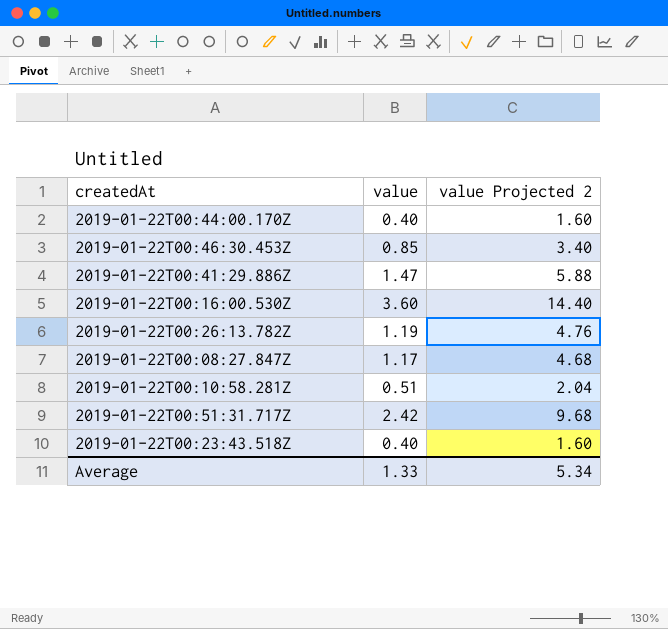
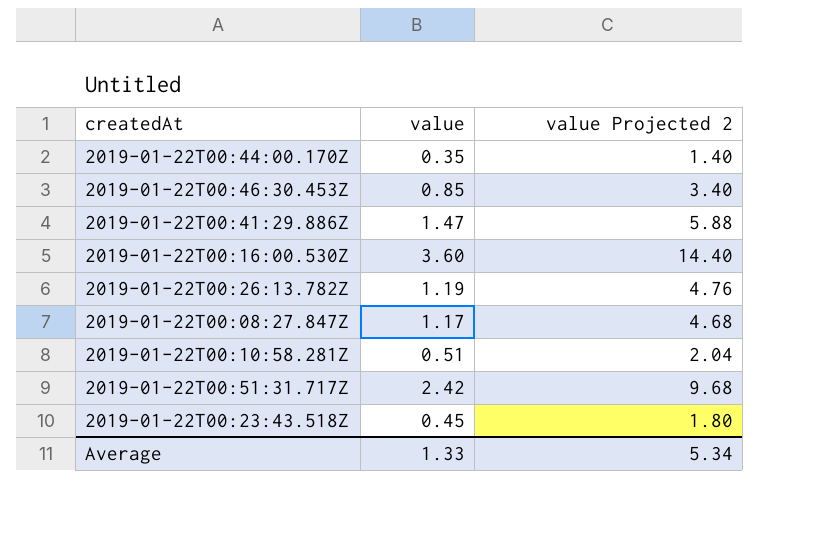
2019-01-22T00:44:00.170Z | value: 0.40 -> 0.35
2019-01-22T00:44:00.170Z | value Projected 2: 1.60 -> 1.40
2019-01-22T00:23:43.518Z | value: 0.40 -> 0.45
2019-01-22T00:23:43.518Z | value Projected 2: 1.60 -> 1.80

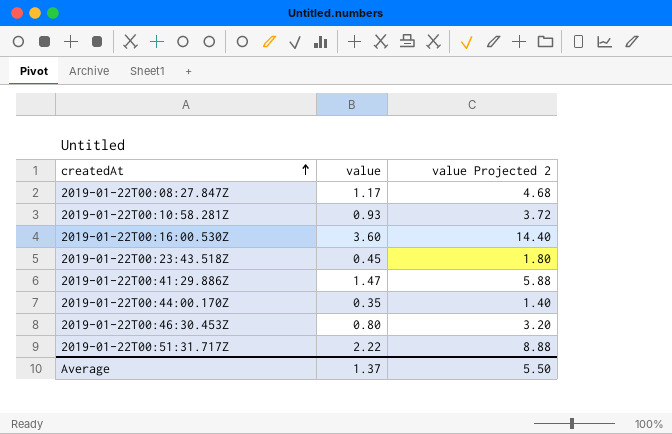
row order: none -> createdAt ascending
row 2019-01-22T00:26:13.782Z: 1.19 | 4.76 -> none
2019-01-22T00:10:58.281Z | value: 0.51 -> 0.93
2019-01-22T00:10:58.281Z | value Projected 2: 2.04 -> 3.72
2019-01-22T00:46:30.453Z | value: 0.85 -> 0.80
2019-01-22T00:46:30.453Z | value Projected 2: 3.40 -> 3.20
2019-01-22T00:51:31.717Z | value: 2.42 -> 2.22
2019-01-22T00:51:31.717Z | value Projected 2: 9.68 -> 8.88
Average | value: 1.33 -> 1.37
Average | value Projected 2: 5.34 -> 5.50

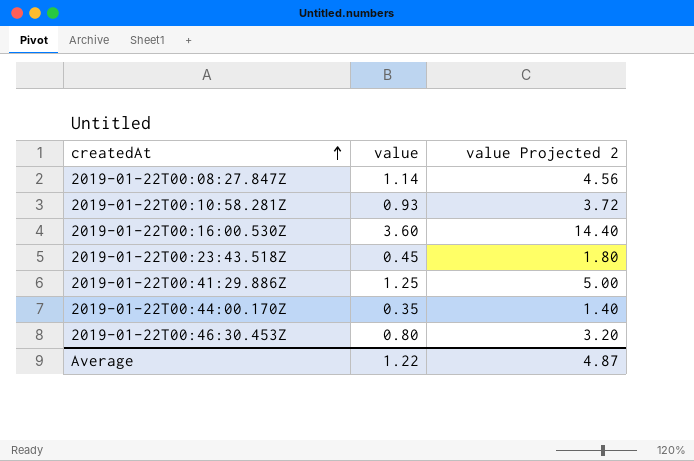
row 2019-01-22T00:51:31.717Z: 2.22 | 8.88 -> none
2019-01-22T00:08:27.847Z | value: 1.17 -> 1.14
2019-01-22T00:08:27.847Z | value Projected 2: 4.68 -> 4.56
2019-01-22T00:41:29.886Z | value: 1.47 -> 1.25
2019-01-22T00:41:29.886Z | value Projected 2: 5.88 -> 5.00
Average | value: 1.37 -> 1.22
Average | value Projected 2: 5.50 -> 4.87

